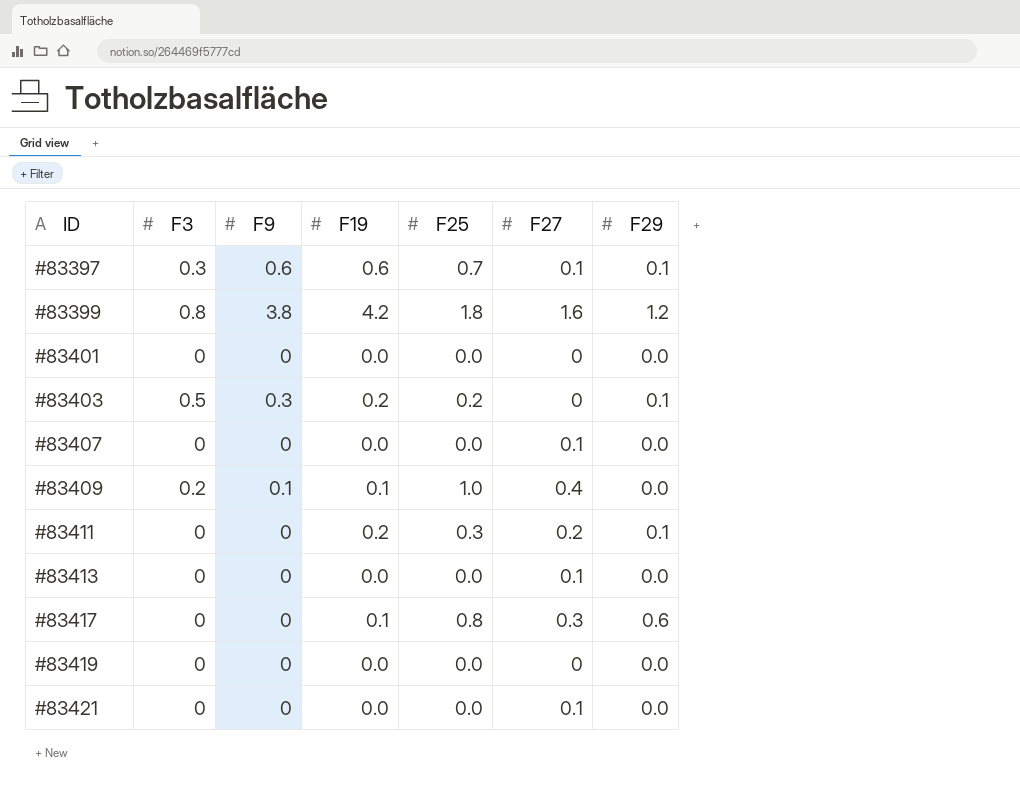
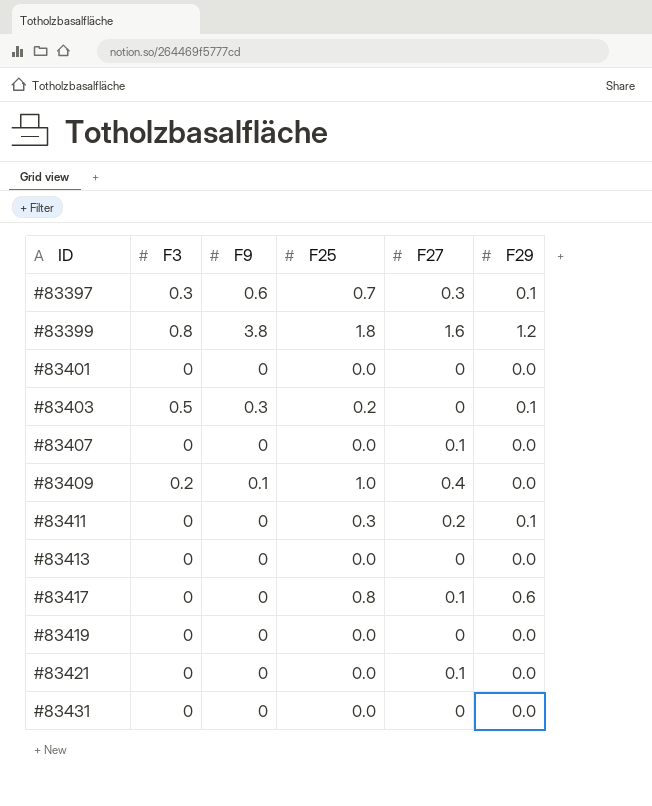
column F19 | position: 4 -> none
#83397 | F27: 0.1 -> 0.3
#83413 | F27: 0.1 -> 0
#83417 | F27: 0.3 -> 0.1
row #83431: none -> 0 | 0 | 0.0 | 0 | 0.0

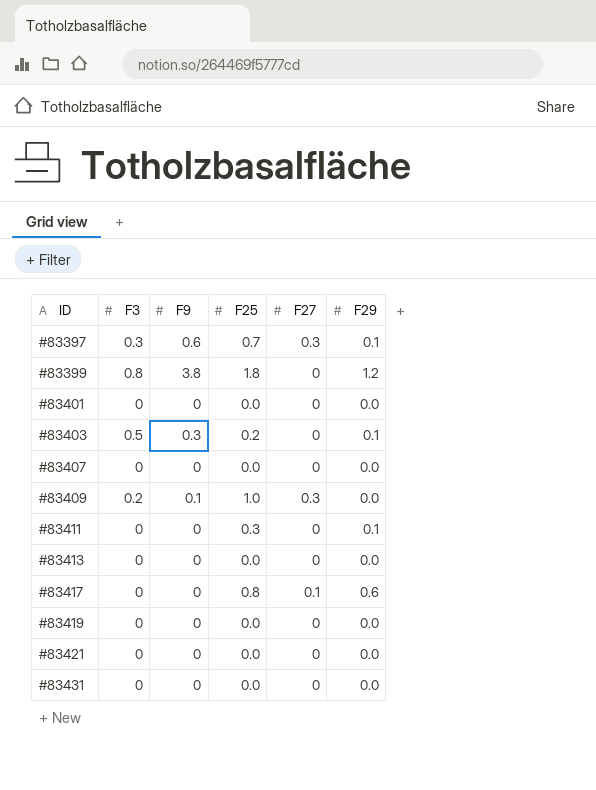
#83399 | F27: 1.6 -> 0
#83407 | F27: 0.1 -> 0
#83409 | F27: 0.4 -> 0.3
#83411 | F27: 0.2 -> 0
#83421 | F27: 0.1 -> 0

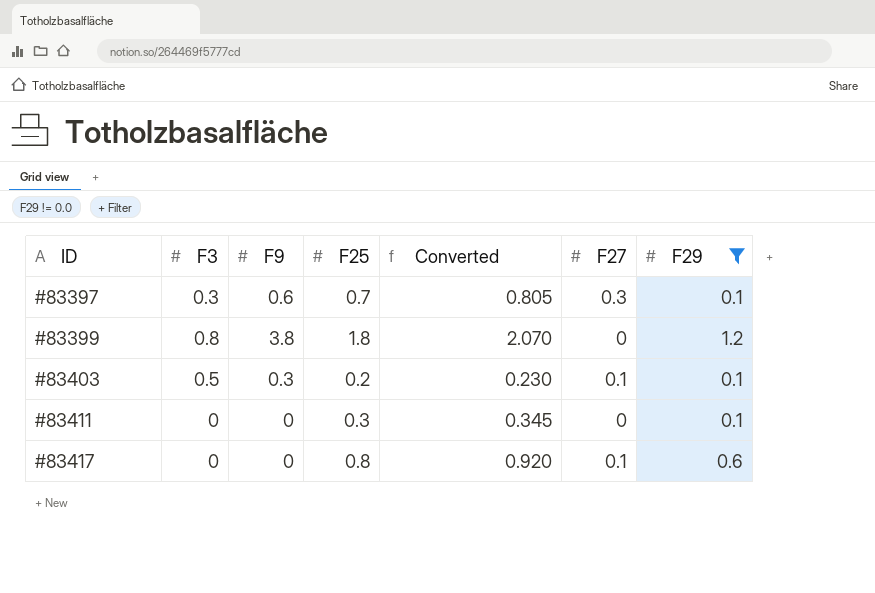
filter: none -> F29 != 0.0
column Converted | formula: none -> [F25] * 1.15
#83403 | F27: 0 -> 0.1

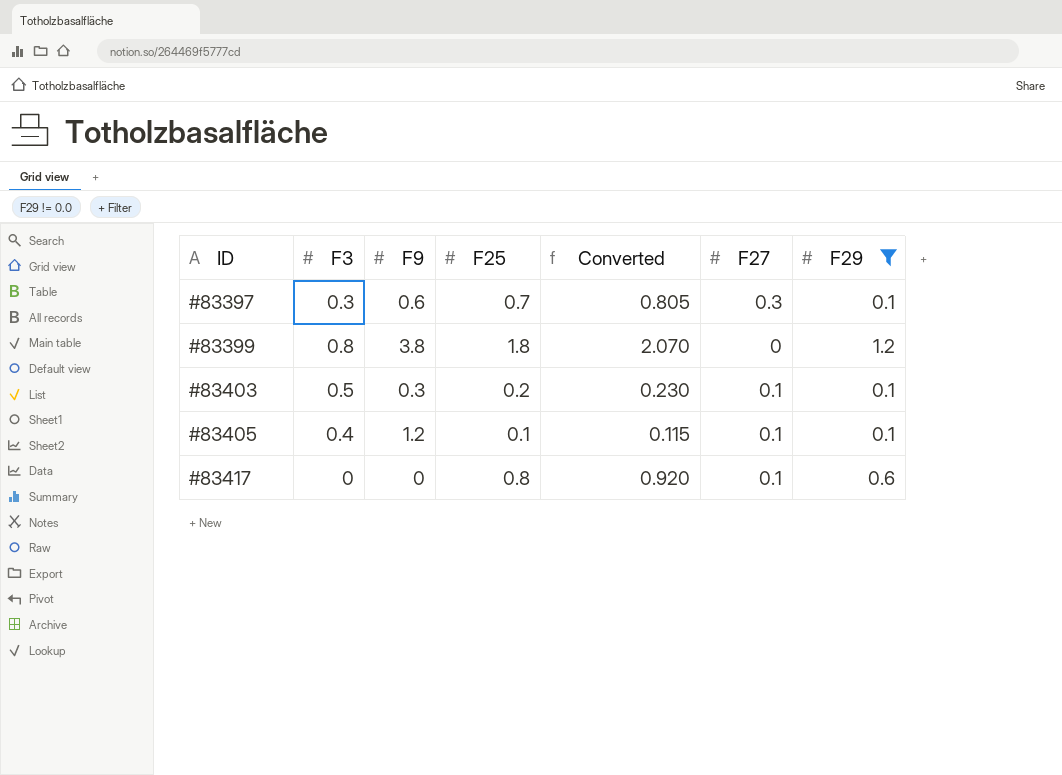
row #83411: 0 | 0 | 0.3 | 0.345 | 0 | 0.1 -> none
row #83405: none -> 0.4 | 1.2 | 0.1 | 0.115 | 0.1 | 0.1

